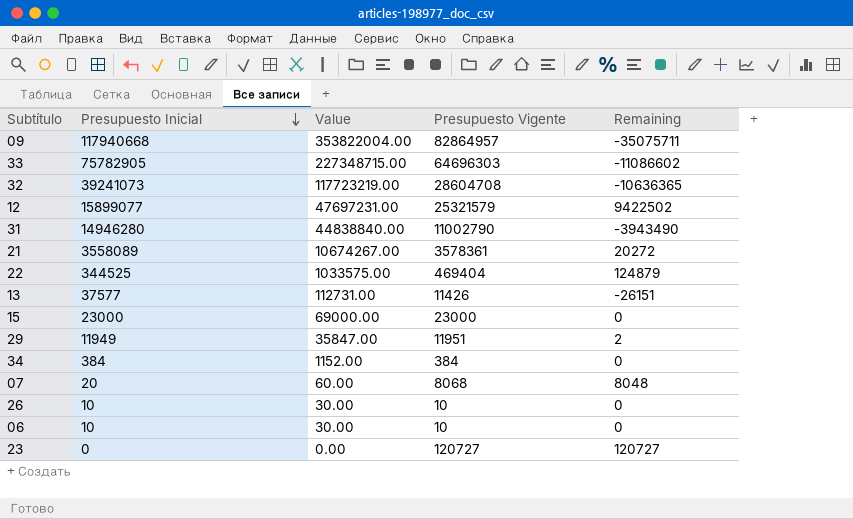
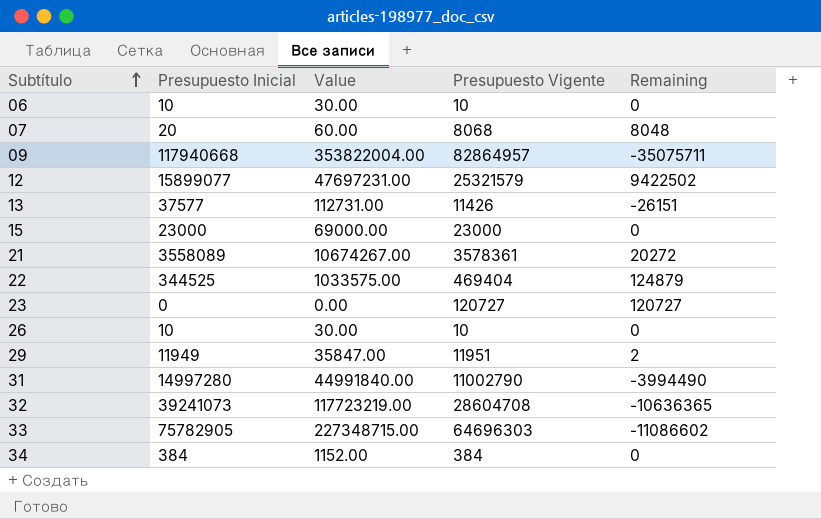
row order: Presupuesto Inicial descending -> Subtítulo ascending
31 | Presupuesto Inicial: 14946280 -> 14997280
31 | Value: 44838840.00 -> 44991840.00
31 | Remaining: -3943490 -> -3994490

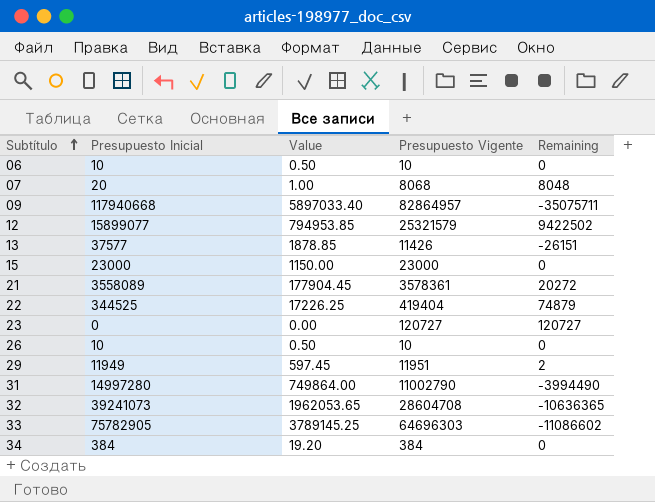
column Value | formula: [Presupuesto Inicial] * 3 -> [Presupuesto Inicial] * 0.05
22 | Presupuesto Vigente: 469404 -> 419404
22 | Remaining: 124879 -> 74879

